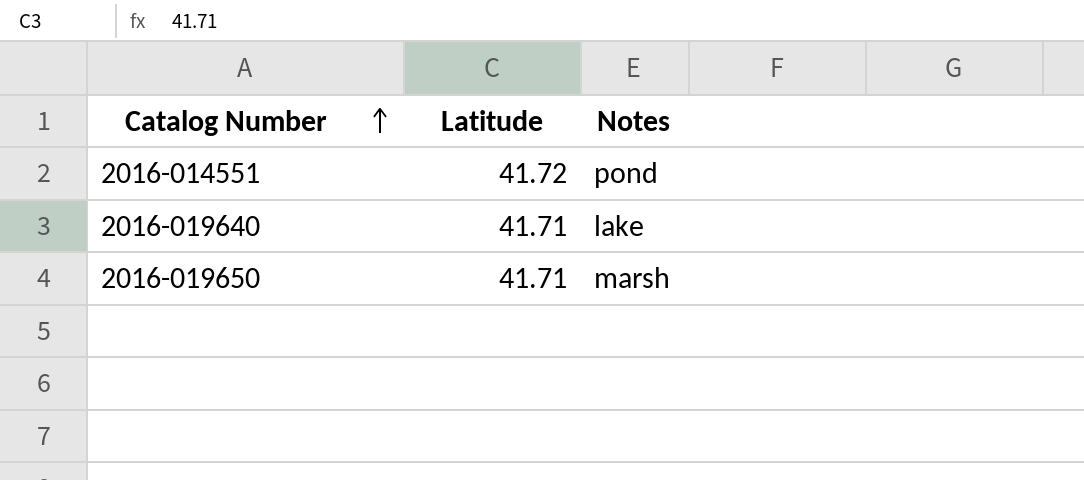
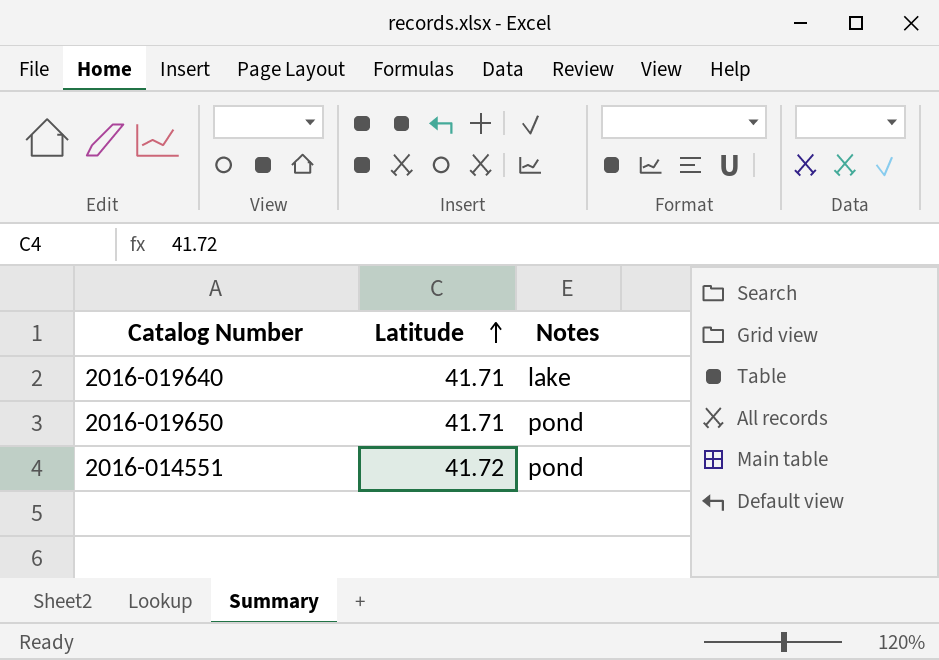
row order: Catalog Number ascending -> Latitude ascending
2016-019650 | Notes: marsh -> pond

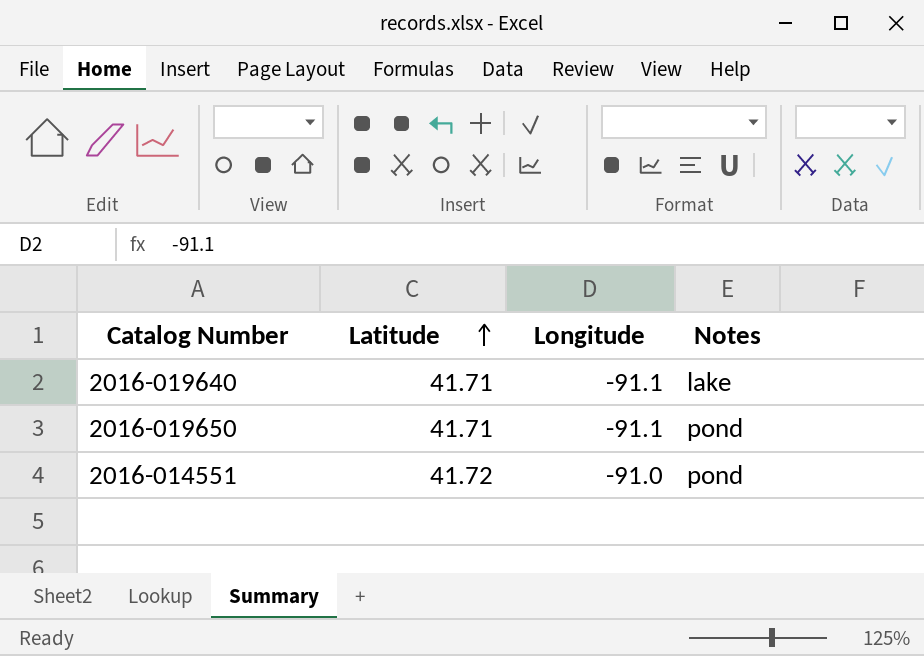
column Longitude | position: none -> 3

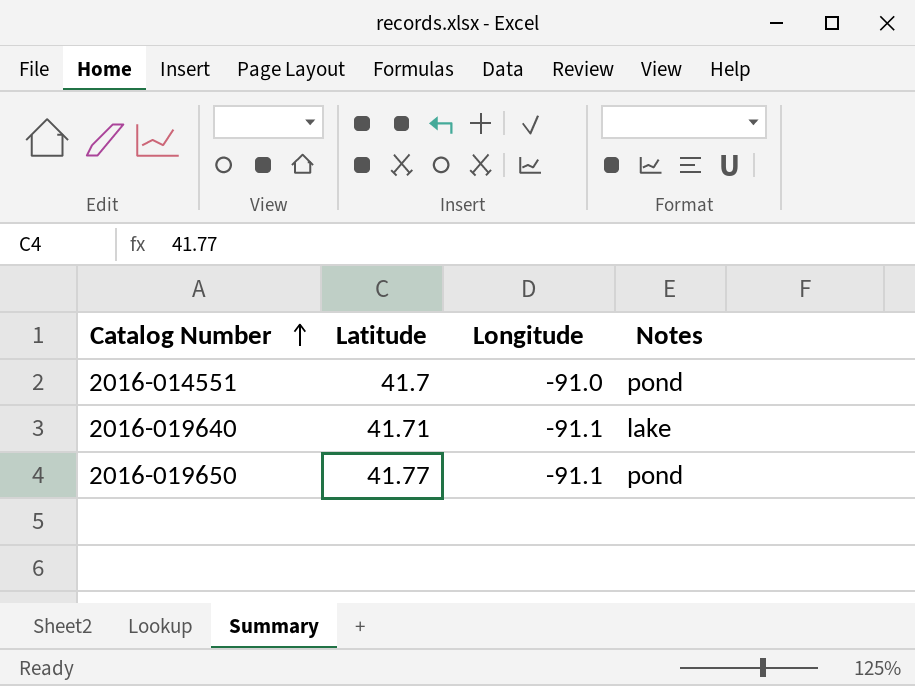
row order: Latitude ascending -> Catalog Number ascending
2016-014551 | Latitude: 41.72 -> 41.7
2016-019650 | Latitude: 41.71 -> 41.77

